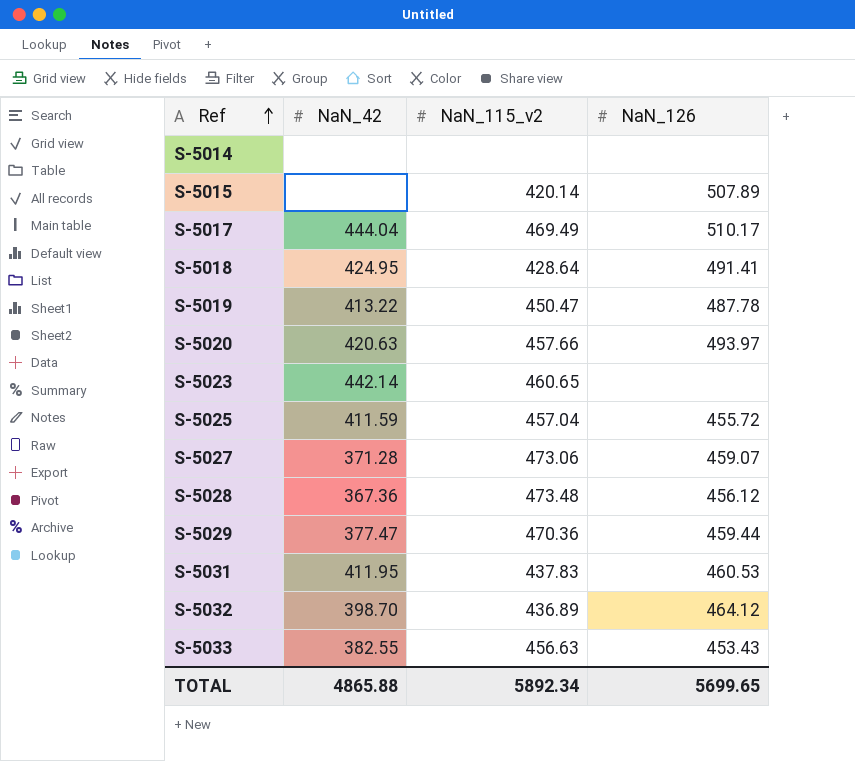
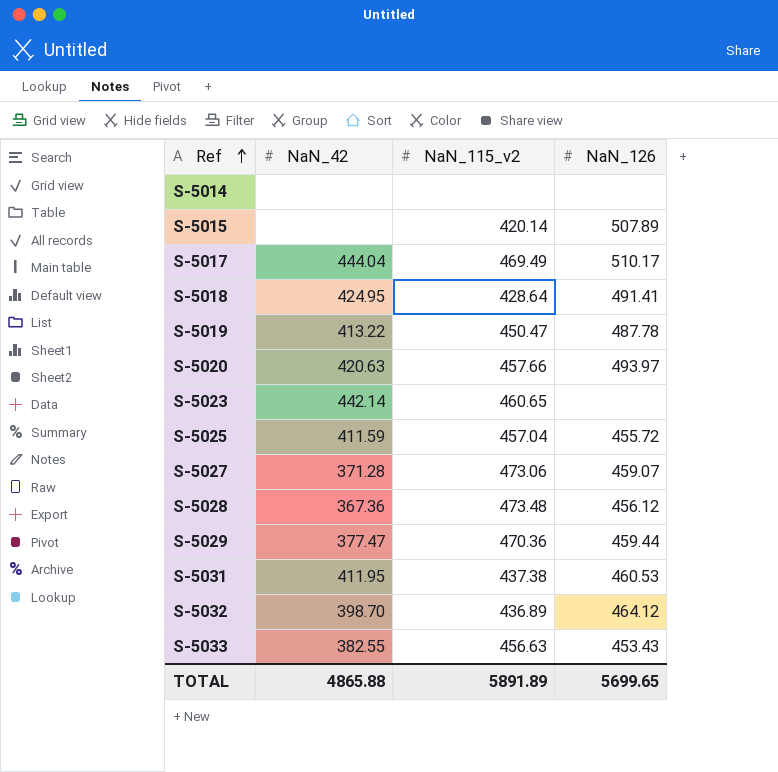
S-5031 | NaN_115_v2: 437.83 -> 437.38
TOTAL | NaN_115_v2: 5892.34 -> 5891.89

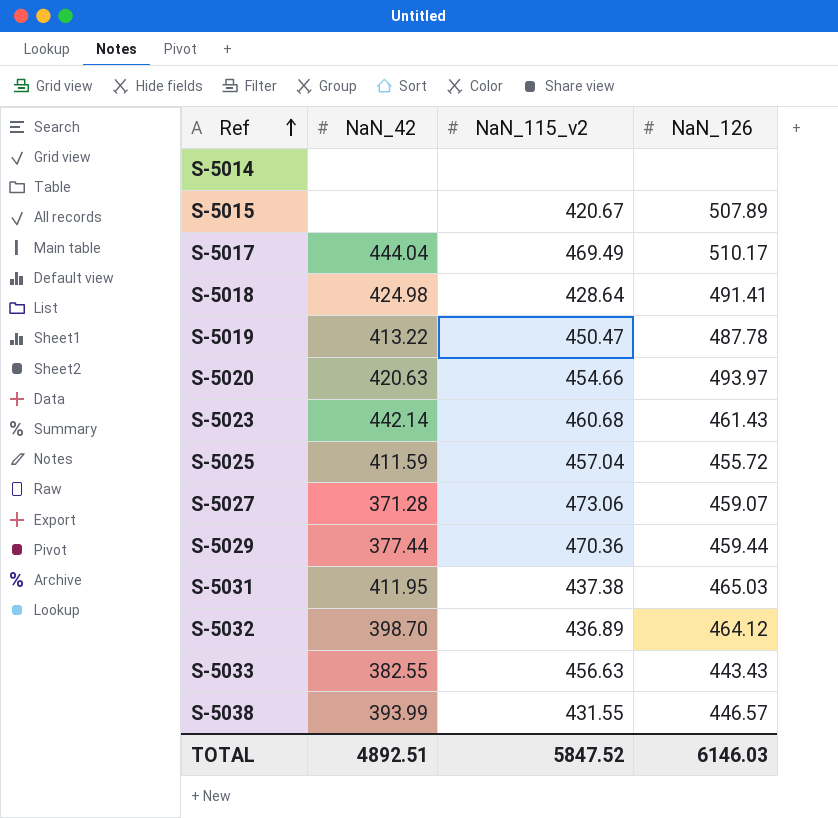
row S-5028: 367.36 | 473.48 | 456.12 -> none
S-5015 | NaN_115_v2: 420.14 -> 420.67
S-5018 | NaN_42: 424.95 -> 424.98
S-5020 | NaN_115_v2: 457.66 -> 454.66
S-5023 | NaN_115_v2: 460.65 -> 460.68
S-5023 | NaN_126: none -> 461.43
S-5029 | NaN_42: 377.47 -> 377.44
S-5031 | NaN_126: 460.53 -> 465.03
S-5033 | NaN_126: 453.43 -> 443.43
row S-5038: none -> 393.99 | 431.55 | 446.57
TOTAL | NaN_42: 4865.88 -> 4892.51
TOTAL | NaN_115_v2: 5891.89 -> 5847.52
TOTAL | NaN_126: 5699.65 -> 6146.03

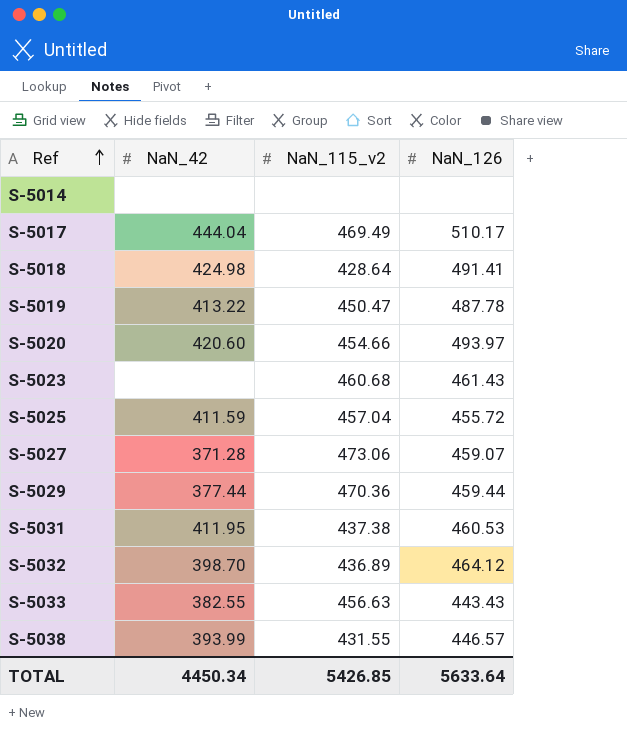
row S-5015: none | 420.67 | 507.89 -> none
S-5020 | NaN_42: 420.63 -> 420.60
S-5023 | NaN_42: 442.14 -> none
S-5031 | NaN_126: 465.03 -> 460.53
TOTAL | NaN_42: 4892.51 -> 4450.34
TOTAL | NaN_115_v2: 5847.52 -> 5426.85
TOTAL | NaN_126: 6146.03 -> 5633.64

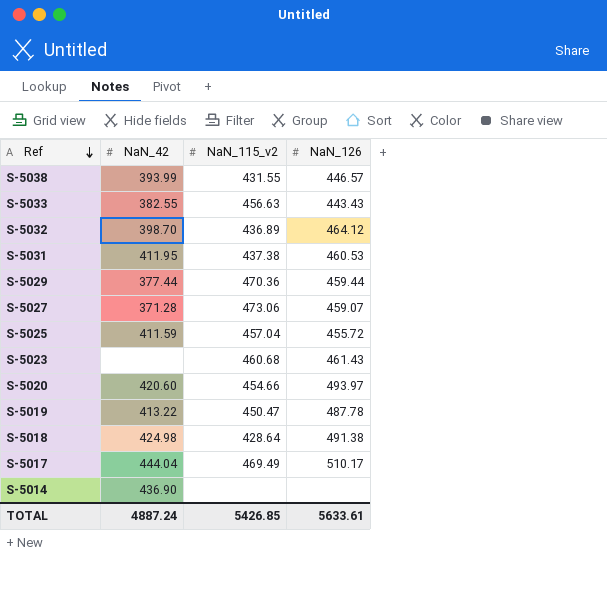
row order: Ref ascending -> Ref descending
S-5018 | NaN_126: 491.41 -> 491.38
S-5014 | NaN_42: none -> 436.90
TOTAL | NaN_42: 4450.34 -> 4887.24
TOTAL | NaN_126: 5633.64 -> 5633.61

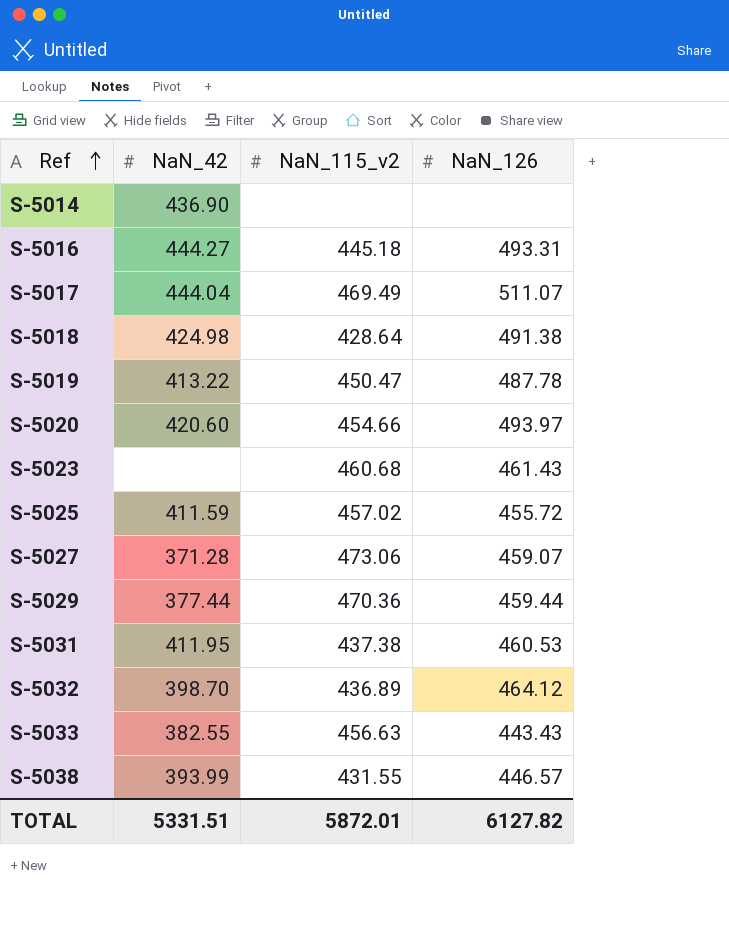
row order: Ref descending -> Ref ascending
row S-5016: none -> 444.27 | 445.18 | 493.31
S-5017 | NaN_126: 510.17 -> 511.07
S-5025 | NaN_115_v2: 457.04 -> 457.02
TOTAL | NaN_42: 4887.24 -> 5331.51
TOTAL | NaN_115_v2: 5426.85 -> 5872.01
TOTAL | NaN_126: 5633.61 -> 6127.82

